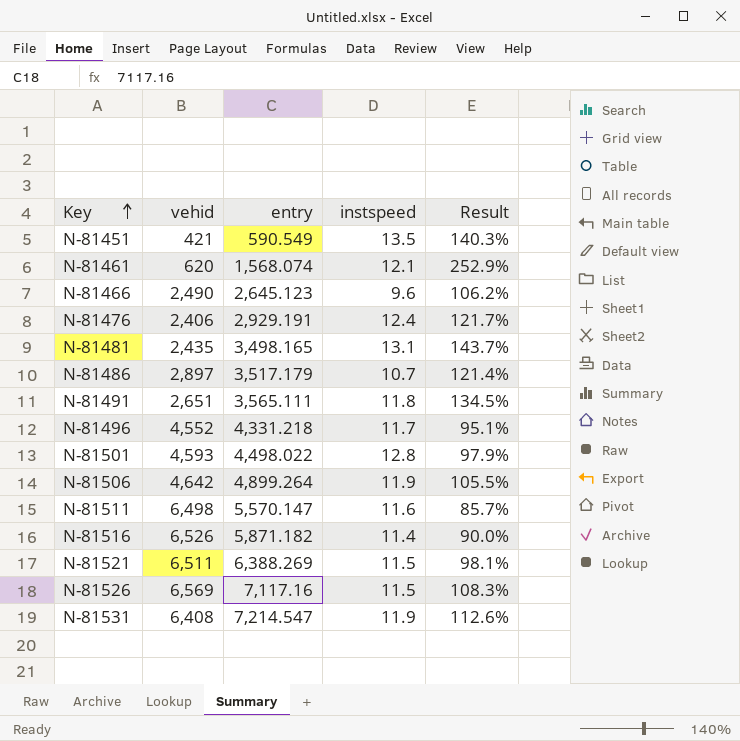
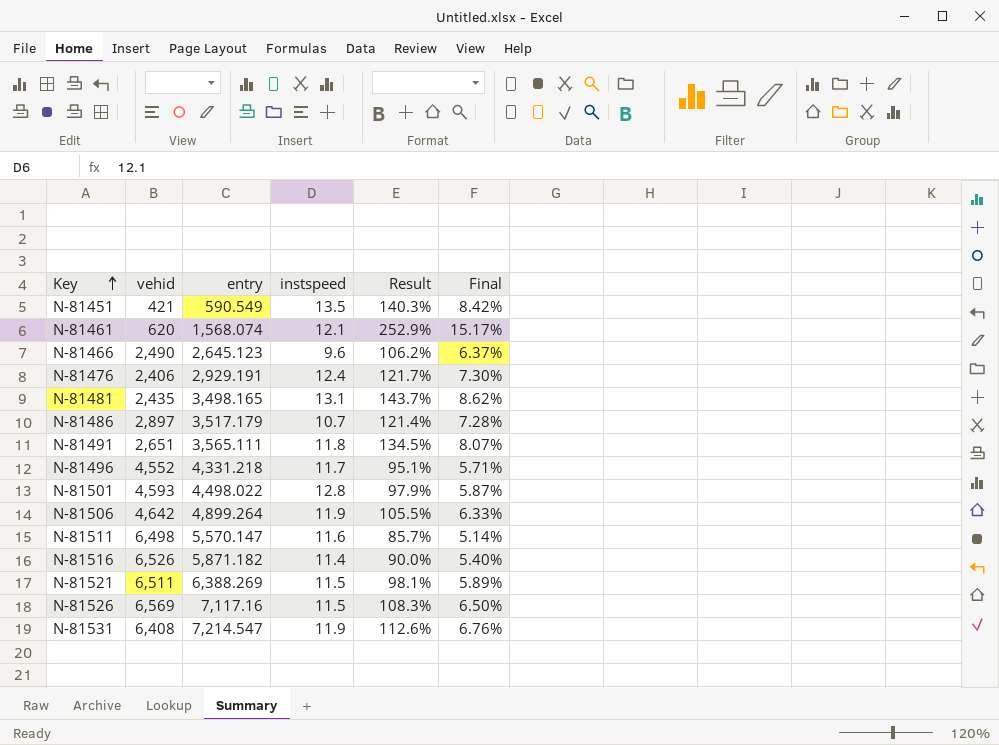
column Final | formula: none -> [Result] * 0.06

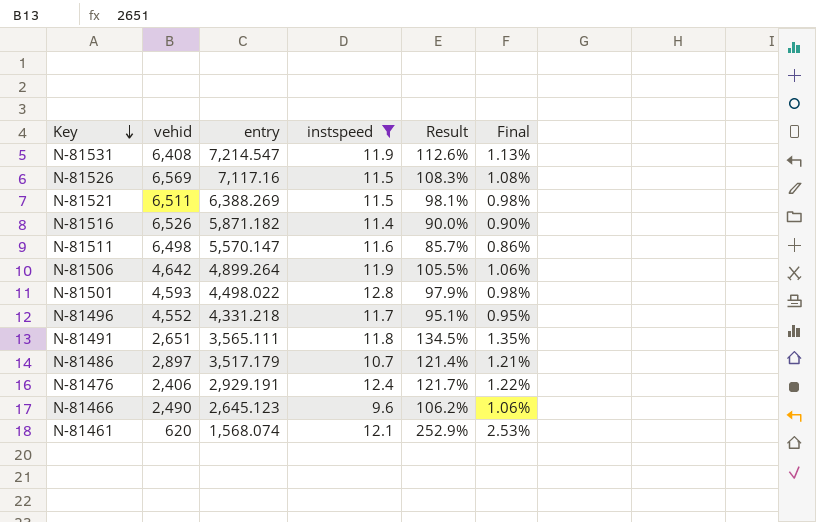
filter: none -> instspeed <= 12.8
row order: Key ascending -> Key descending
column Final | formula: [Result] * 0.06 -> [Result] * 0.01

